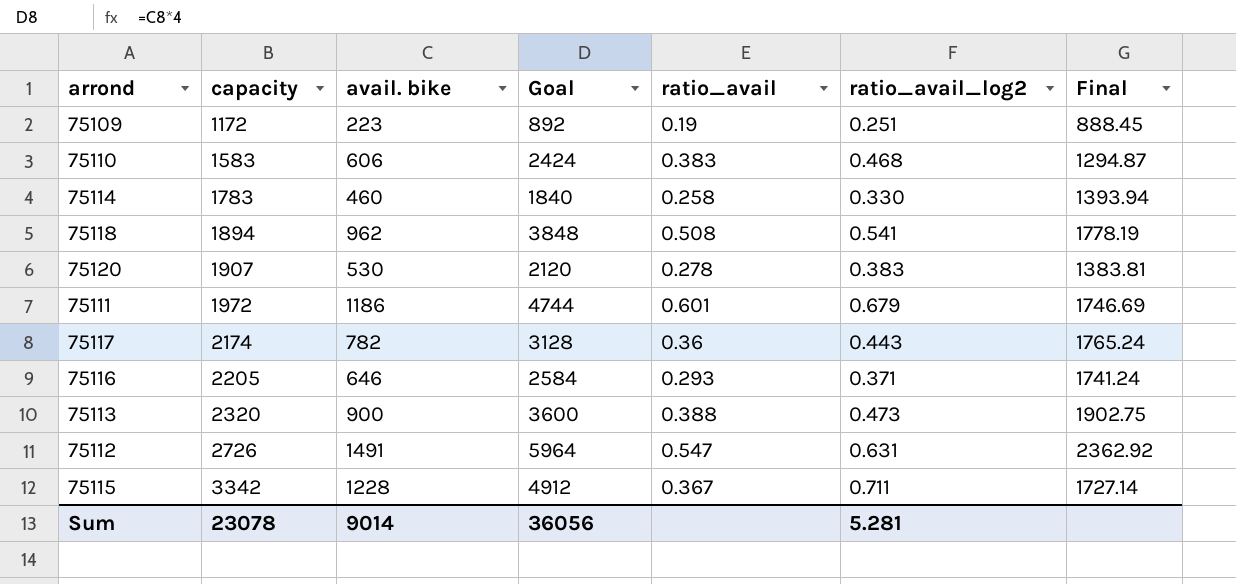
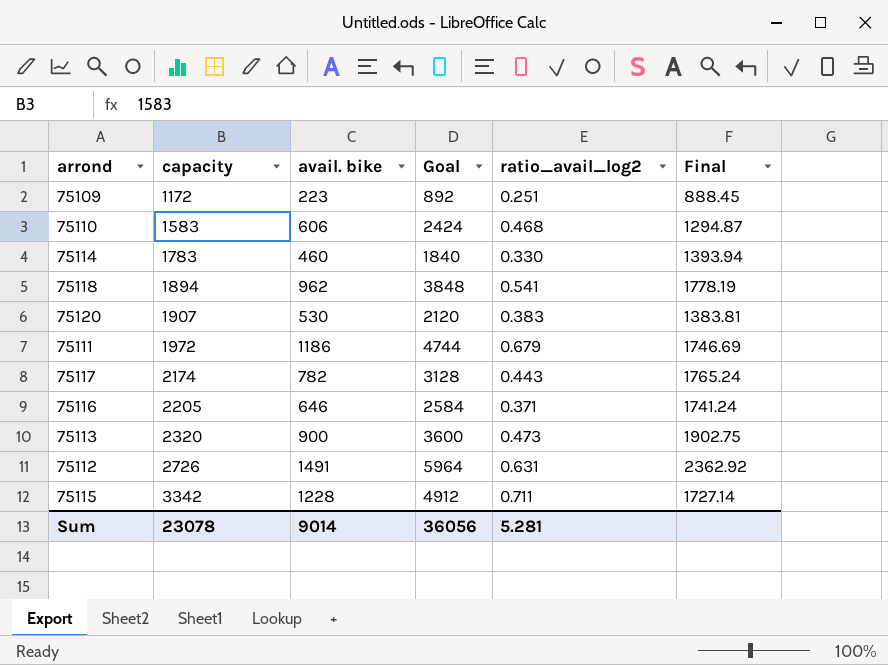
column ratio_avail | formula: [avail. bike] / [capacity] -> none

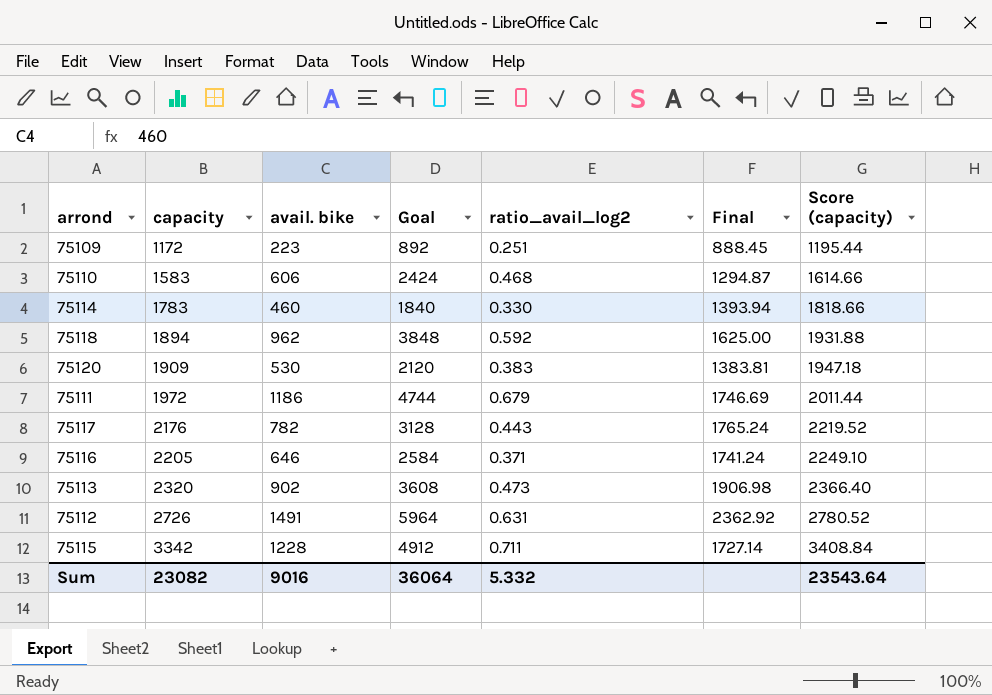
column Score (capacity) | formula: none -> [capacity] * 1.02
75118 | ratio_avail_log2: 0.541 -> 0.592
75118 | Final: 1778.19 -> 1625.00
75120 | capacity: 1907 -> 1909
75117 | capacity: 2174 -> 2176
75113 | avail. bike: 900 -> 902
75113 | Goal: 3600 -> 3608
75113 | Final: 1902.75 -> 1906.98
Sum | capacity: 23078 -> 23082
Sum | avail. bike: 9014 -> 9016
Sum | Goal: 36056 -> 36064
Sum | ratio_avail_log2: 5.281 -> 5.332

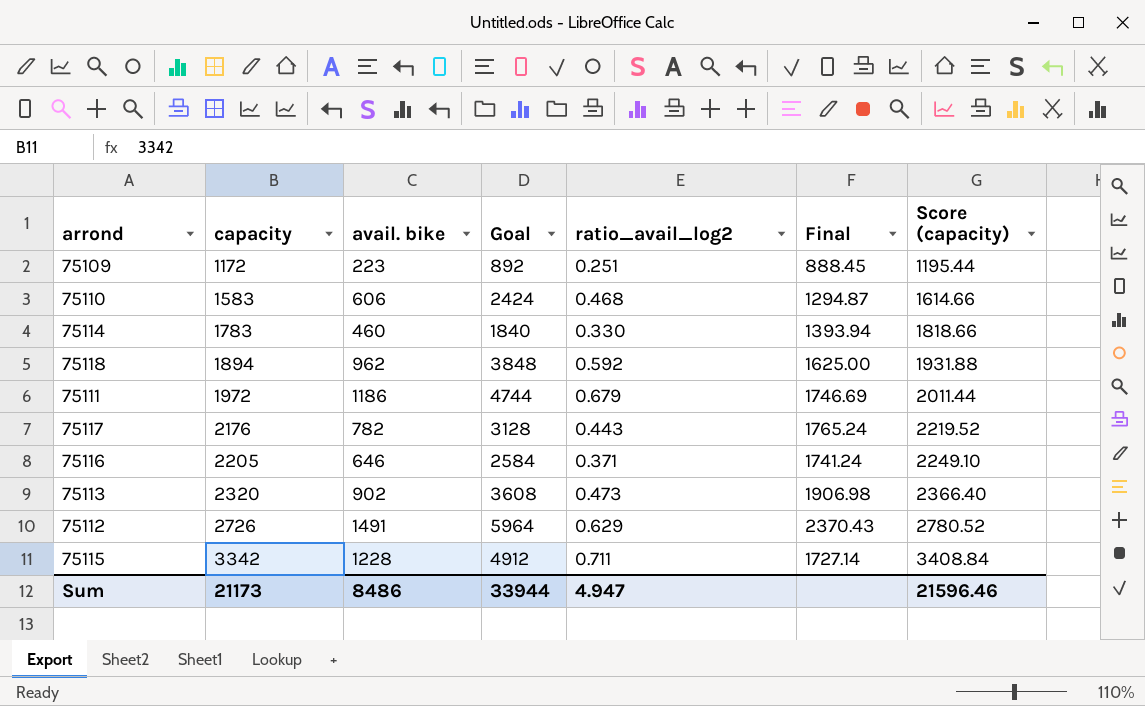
row 75120: 1909 | 530 | 2120 | 0.383 | 1383.81 | 1947.18 -> none
75112 | ratio_avail_log2: 0.631 -> 0.629
75112 | Final: 2362.92 -> 2370.43
Sum | capacity: 23082 -> 21173
Sum | avail. bike: 9016 -> 8486
Sum | Goal: 36064 -> 33944
Sum | ratio_avail_log2: 5.332 -> 4.947
Sum | Score (capacity): 23543.64 -> 21596.46

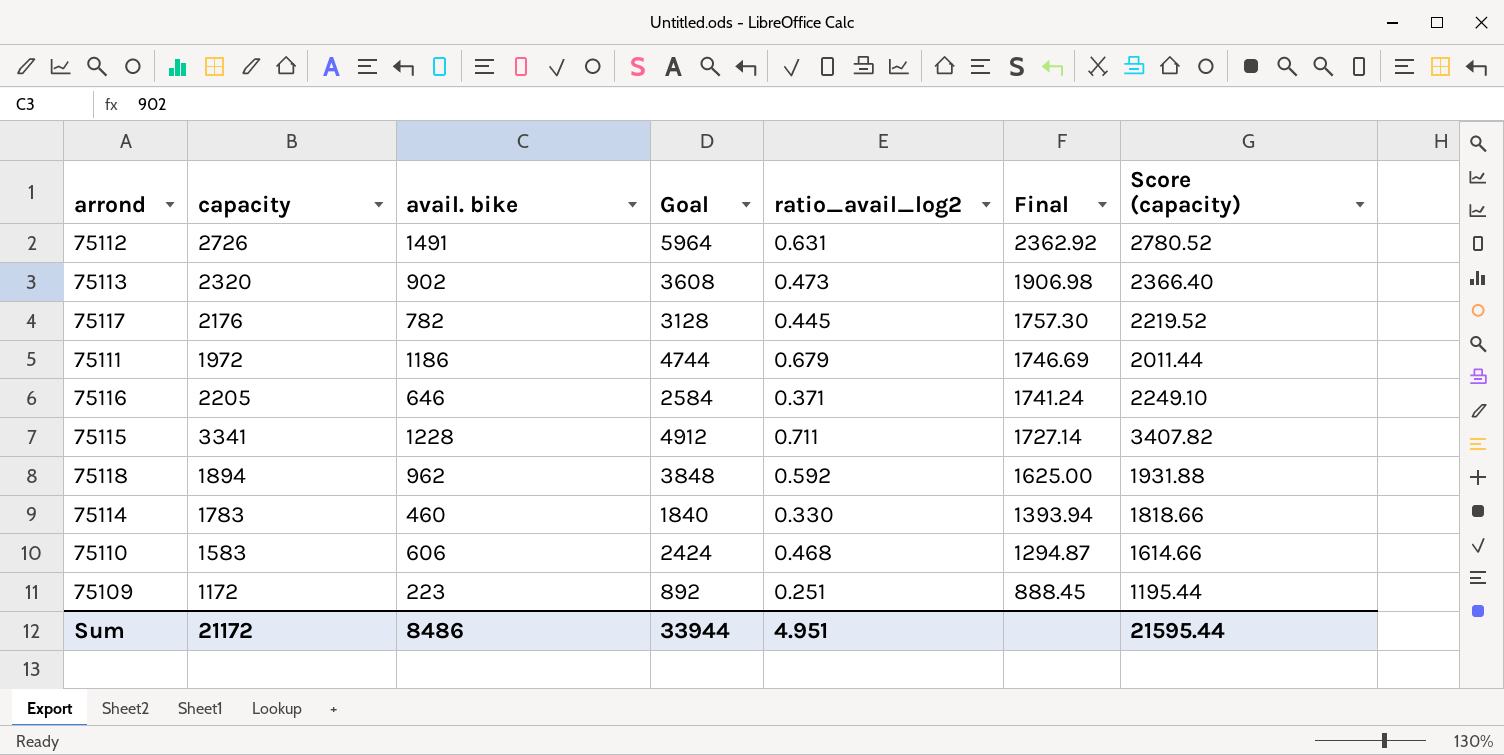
row order: capacity ascending -> Final descending
75112 | ratio_avail_log2: 0.629 -> 0.631
75112 | Final: 2370.43 -> 2362.92
75117 | ratio_avail_log2: 0.443 -> 0.445
75117 | Final: 1765.24 -> 1757.30
75115 | capacity: 3342 -> 3341
75115 | Score (capacity): 3408.84 -> 3407.82
Sum | capacity: 21173 -> 21172
Sum | ratio_avail_log2: 4.947 -> 4.951
Sum | Score (capacity): 21596.46 -> 21595.44

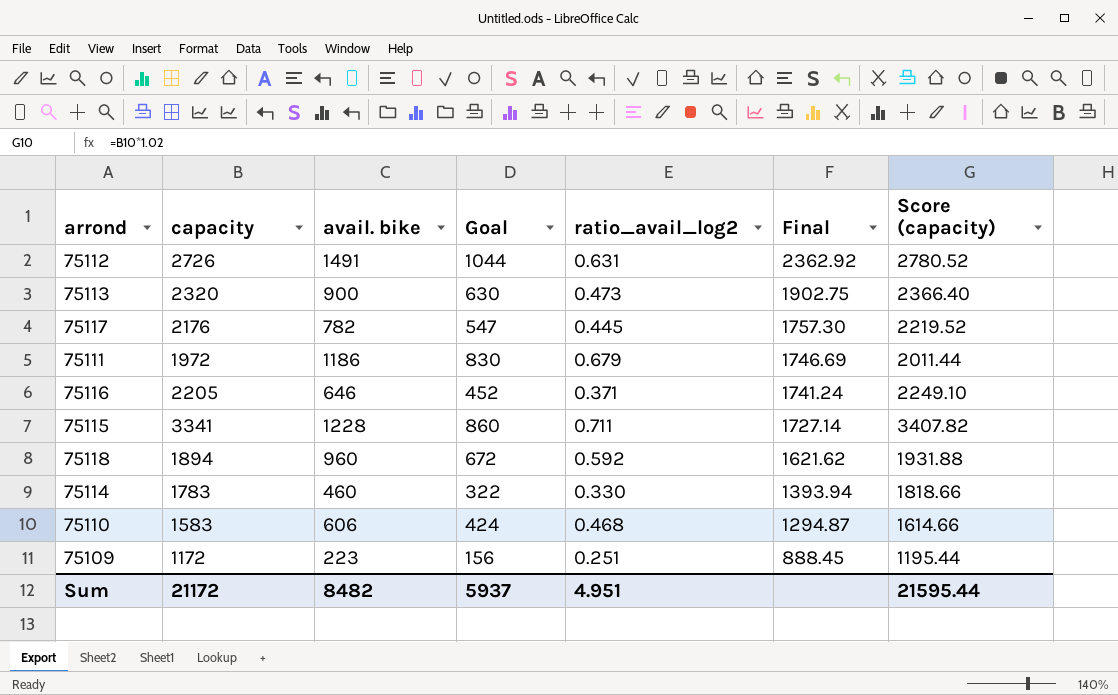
column Goal | formula: [avail. bike] * 4 -> [avail. bike] * 0.7
75113 | avail. bike: 902 -> 900
75113 | Final: 1906.98 -> 1902.75
75118 | avail. bike: 962 -> 960
75118 | Final: 1625.00 -> 1621.62
Sum | avail. bike: 8486 -> 8482
Sum | Goal: 33944 -> 5937

